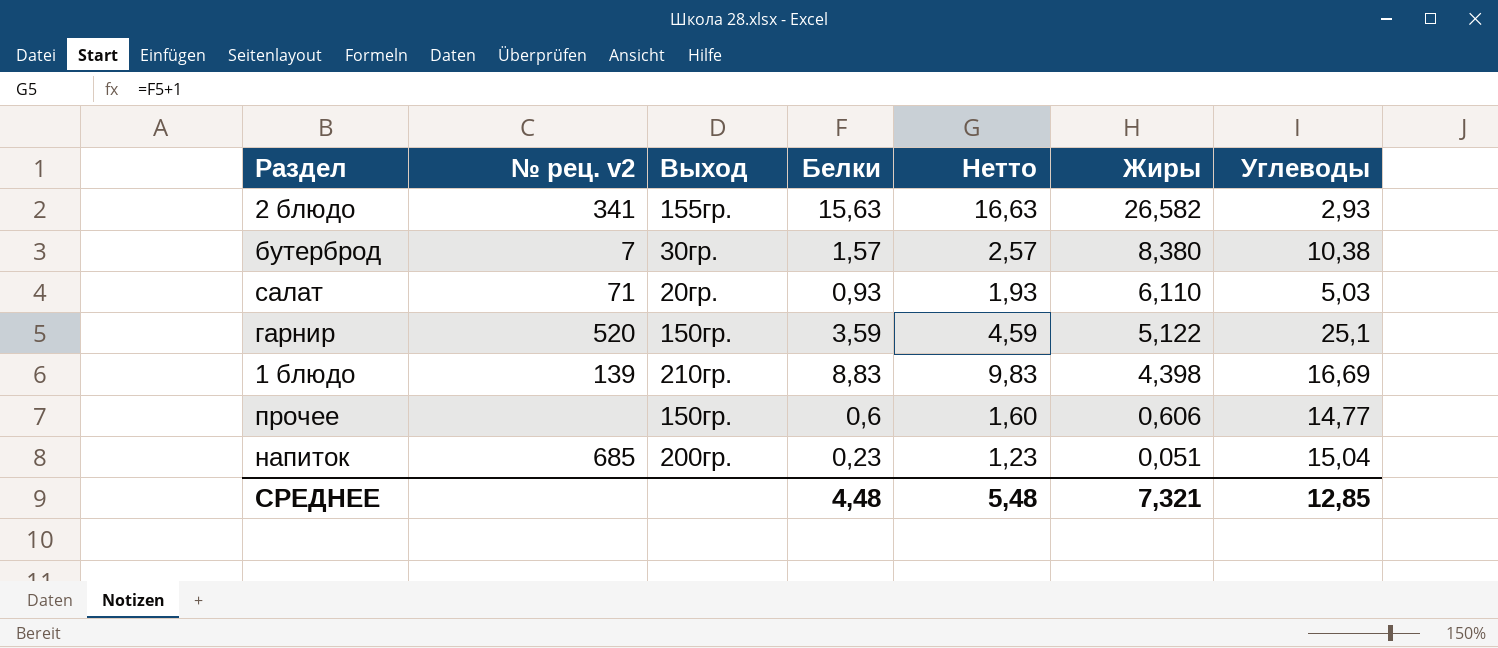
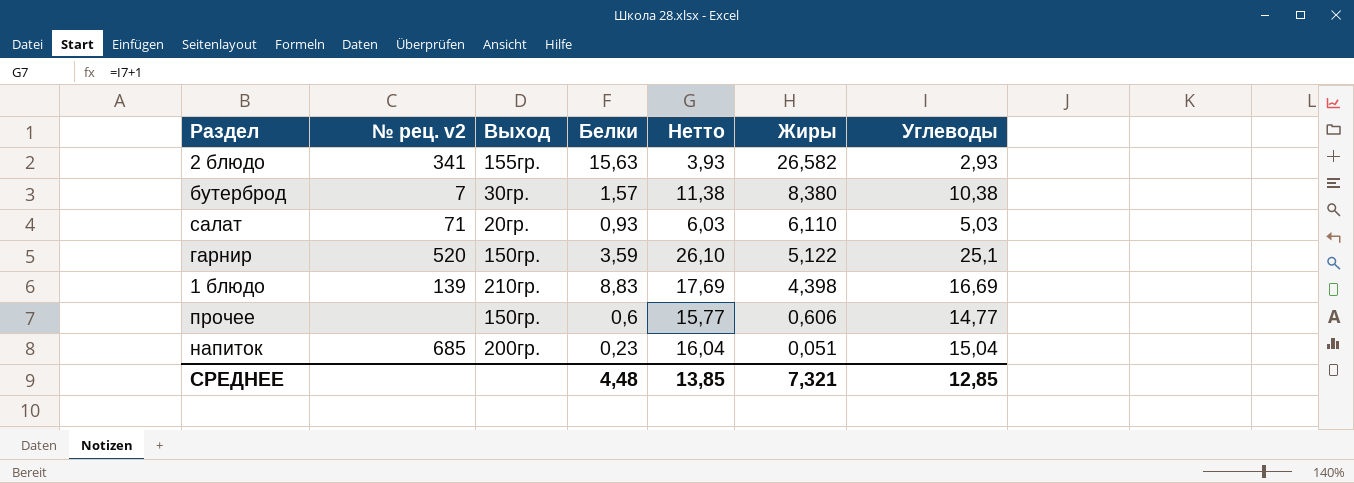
column Нетто | formula: [Белки] + 1 -> [Углеводы] + 1
СРЕДНЕЕ | Нетто: 5,48 -> 13,85

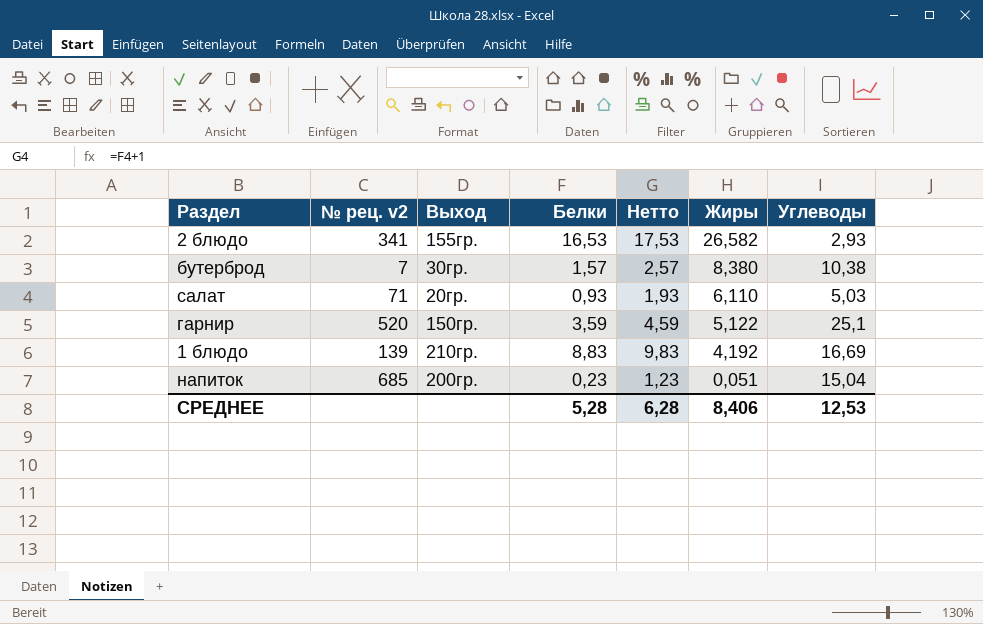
column Нетто | formula: [Углеводы] + 1 -> [Белки] + 1
row прочее: none | 150гр. | 0,6 | 15,77 | 0,606 | 14,77 -> none
2 блюдо | Белки: 15,63 -> 16,53
1 блюдо | Жиры: 4,398 -> 4,192
СРЕДНЕЕ | Белки: 4,48 -> 5,28
СРЕДНЕЕ | Нетто: 13,85 -> 6,28
СРЕДНЕЕ | Жиры: 7,321 -> 8,406
СРЕДНЕЕ | Углеводы: 12,85 -> 12,53

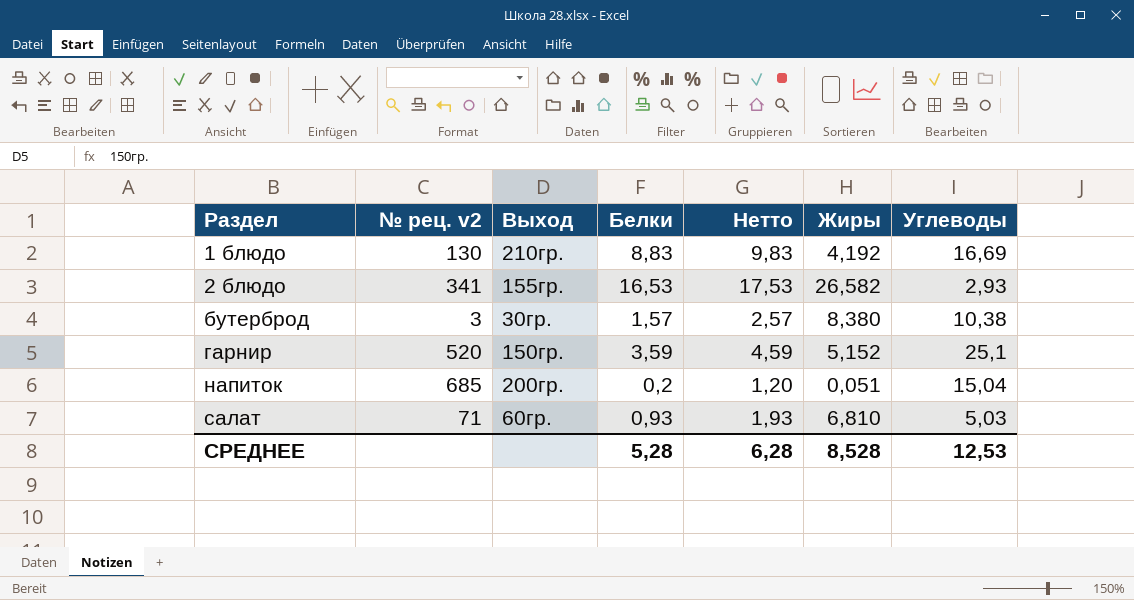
row order: Жиры descending -> Раздел ascending
1 блюдо | № рец. v2: 139 -> 130
бутерброд | № рец. v2: 7 -> 3
гарнир | Жиры: 5,122 -> 5,152
напиток | Белки: 0,23 -> 0,2
напиток | Нетто: 1,23 -> 1,20
салат | Выход: 20гр. -> 60гр.
салат | Жиры: 6,110 -> 6,810
СРЕДНЕЕ | Жиры: 8,406 -> 8,528

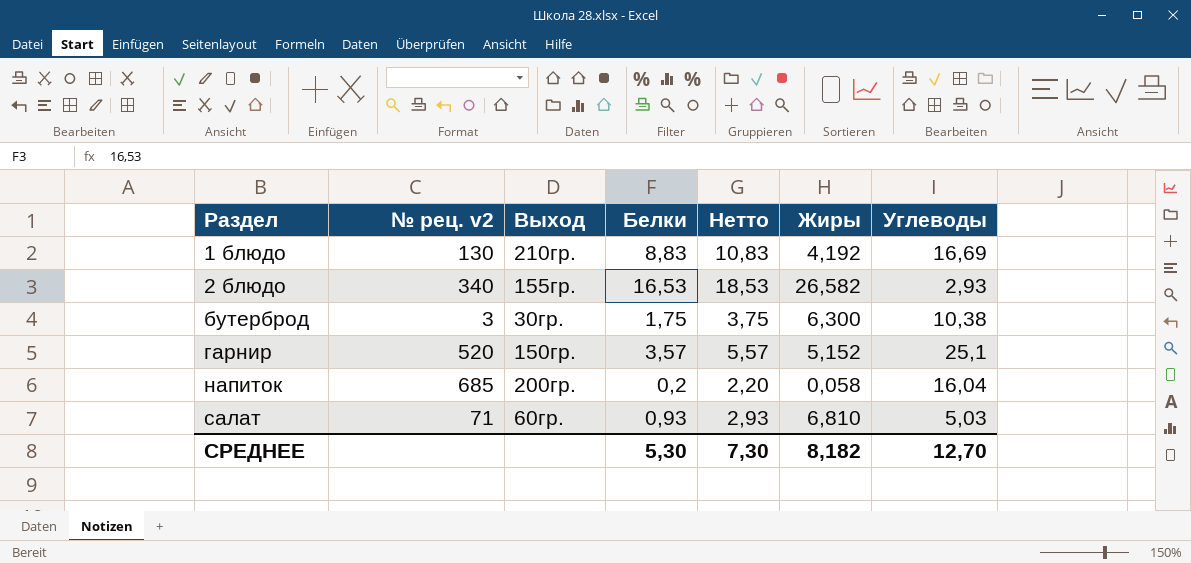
column Нетто | formula: [Белки] + 1 -> [Белки] + 2
2 блюдо | № рец. v2: 341 -> 340
бутерброд | Белки: 1,57 -> 1,75
бутерброд | Жиры: 8,380 -> 6,300
гарнир | Белки: 3,59 -> 3,57
напиток | Жиры: 0,051 -> 0,058
напиток | Углеводы: 15,04 -> 16,04
СРЕДНЕЕ | Белки: 5,28 -> 5,30
СРЕДНЕЕ | Нетто: 6,28 -> 7,30
СРЕДНЕЕ | Жиры: 8,528 -> 8,182
СРЕДНЕЕ | Углеводы: 12,53 -> 12,70

